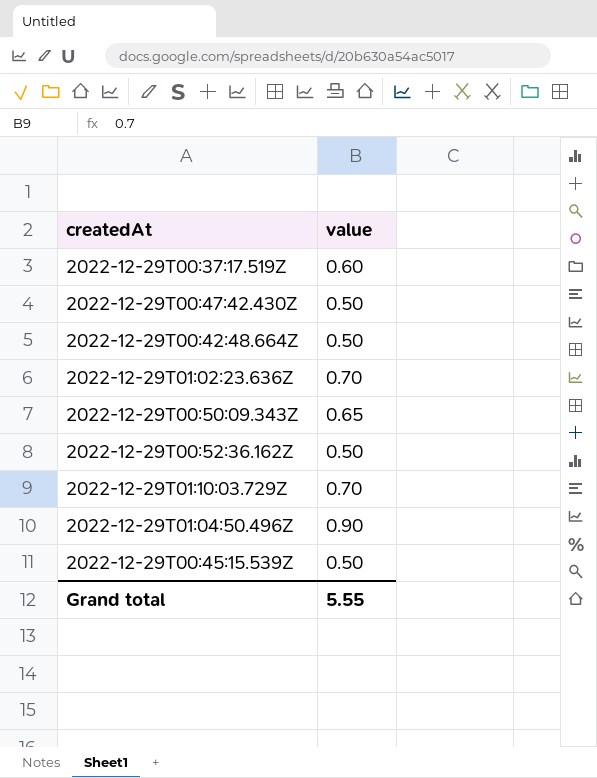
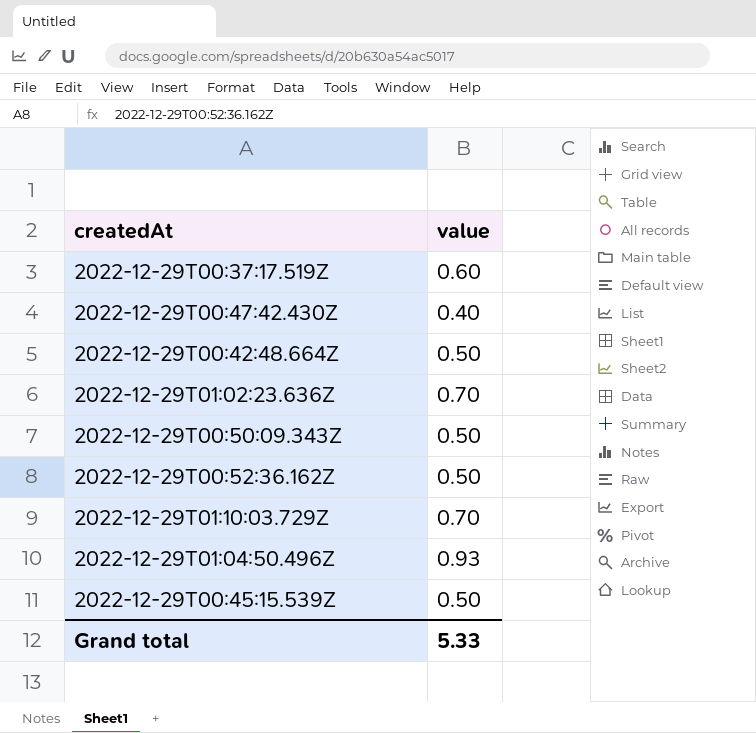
2022-12-29T00:47:42.430Z | value: 0.50 -> 0.40
2022-12-29T00:50:09.343Z | value: 0.65 -> 0.50
2022-12-29T01:04:50.496Z | value: 0.90 -> 0.93
Grand total | value: 5.55 -> 5.33

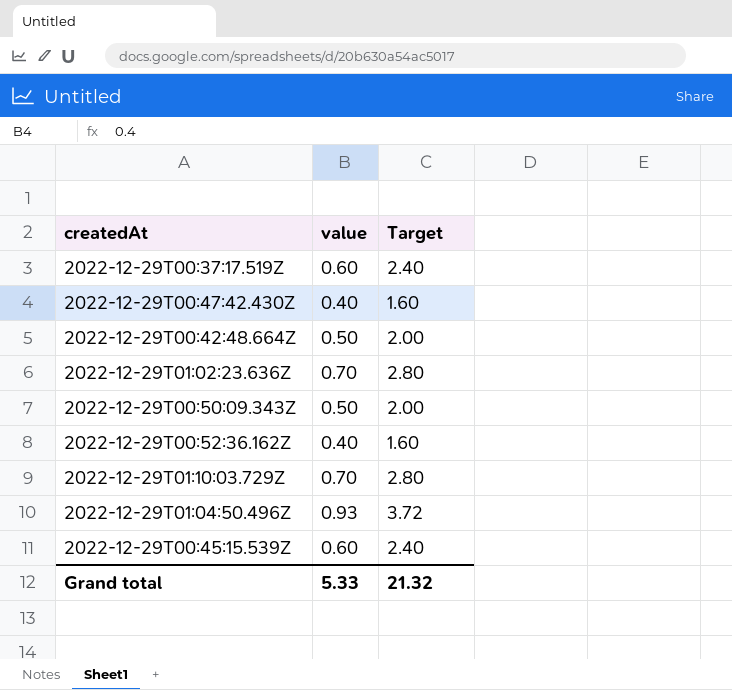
column Target | formula: none -> [value] * 4
2022-12-29T00:52:36.162Z | value: 0.50 -> 0.40
2022-12-29T00:45:15.539Z | value: 0.50 -> 0.60

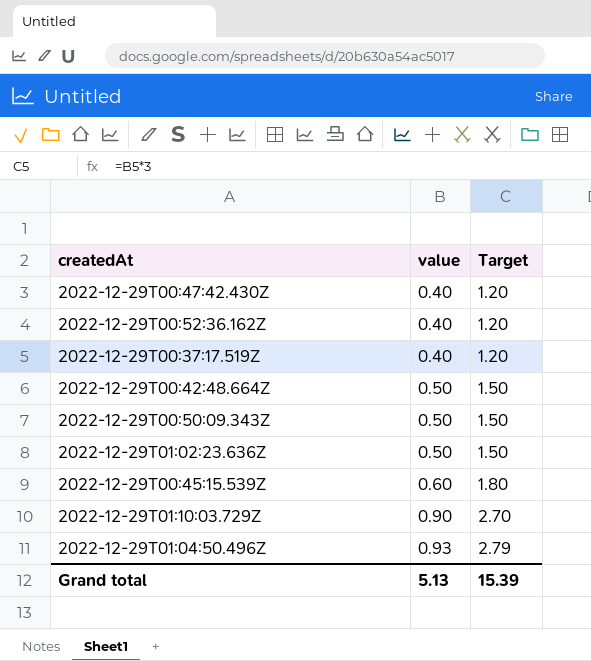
row order: none -> value ascending
column Target | formula: [value] * 4 -> [value] * 3
2022-12-29T00:37:17.519Z | value: 0.60 -> 0.40
2022-12-29T01:02:23.636Z | value: 0.70 -> 0.50
2022-12-29T01:10:03.729Z | value: 0.70 -> 0.90
Grand total | value: 5.33 -> 5.13
Grand total | Target: 21.32 -> 15.39

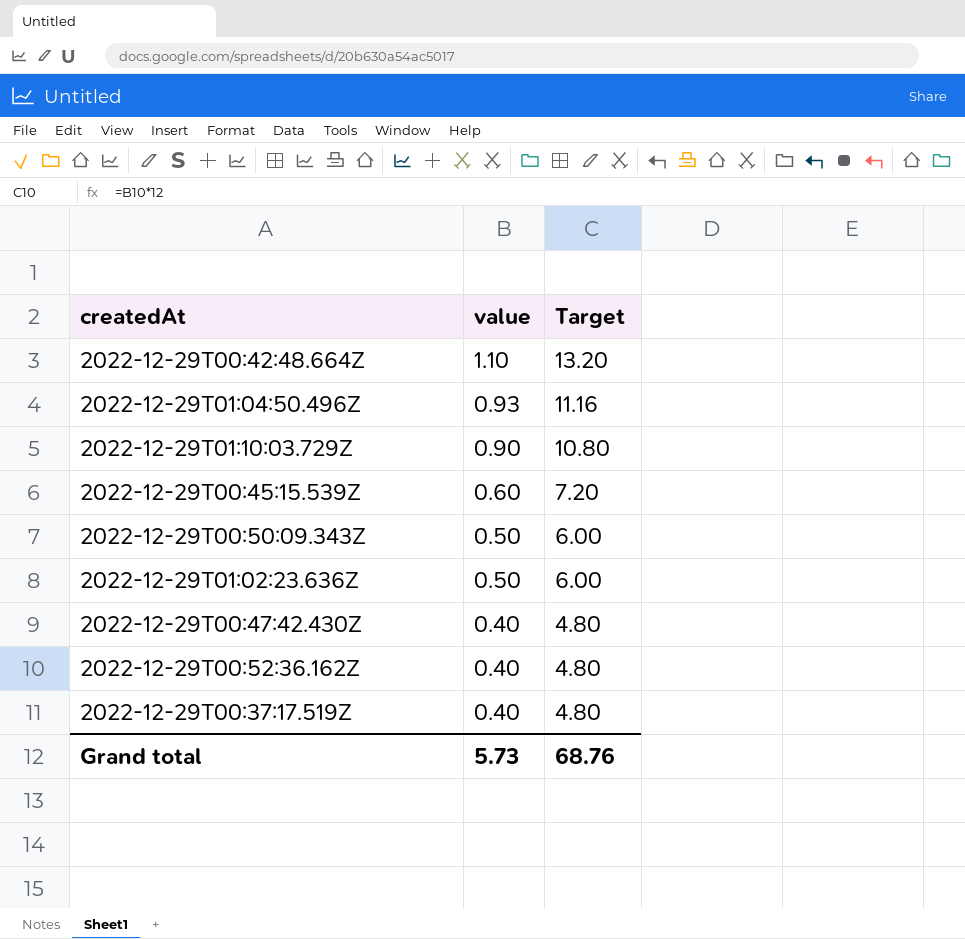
row order: value ascending -> value descending
column Target | formula: [value] * 3 -> [value] * 12
2022-12-29T00:42:48.664Z | value: 0.50 -> 1.10
Grand total | value: 5.13 -> 5.73
Grand total | Target: 15.39 -> 68.76

